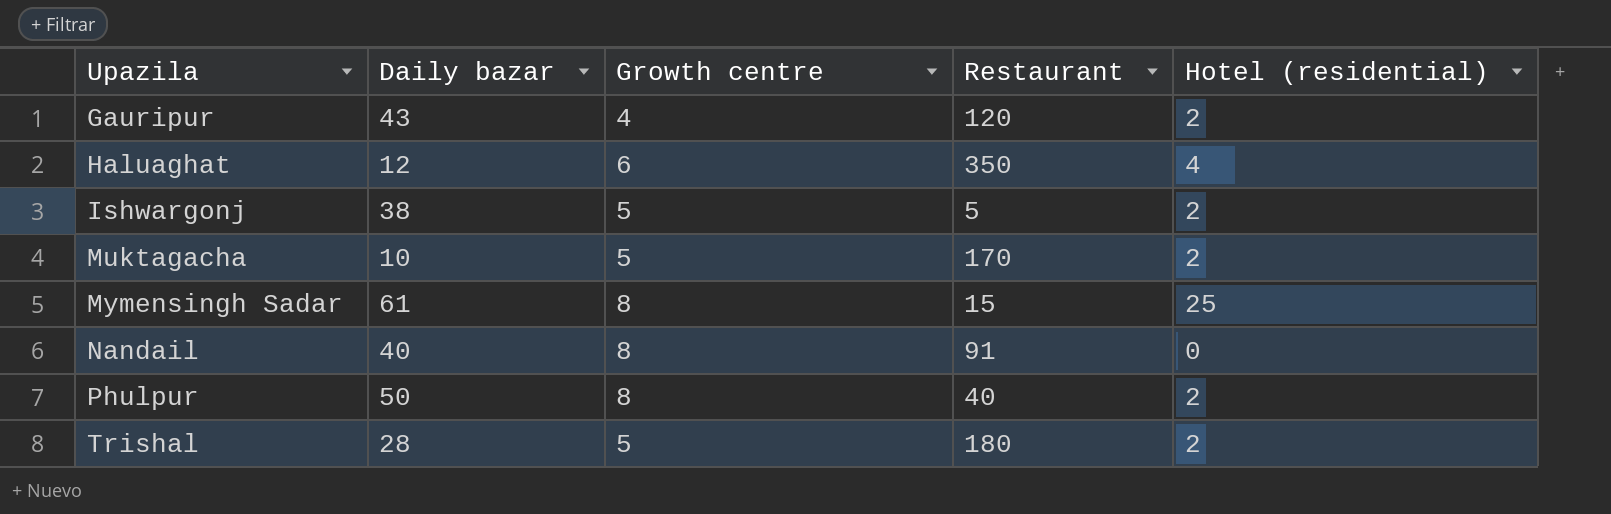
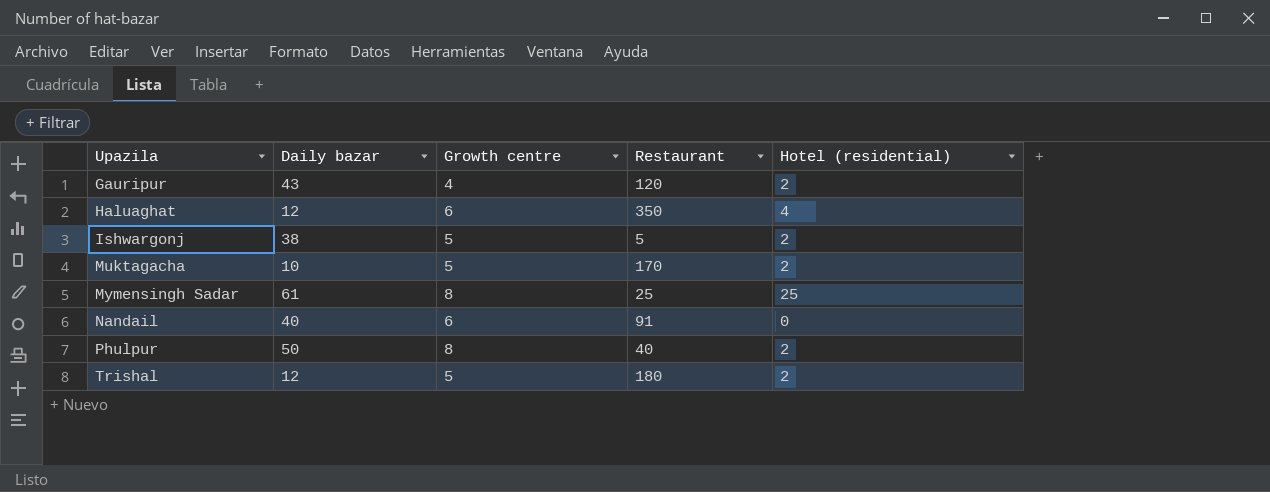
Mymensingh Sadar | Restaurant: 15 -> 25
Nandail | Growth centre: 8 -> 6
Trishal | Daily bazar: 28 -> 12

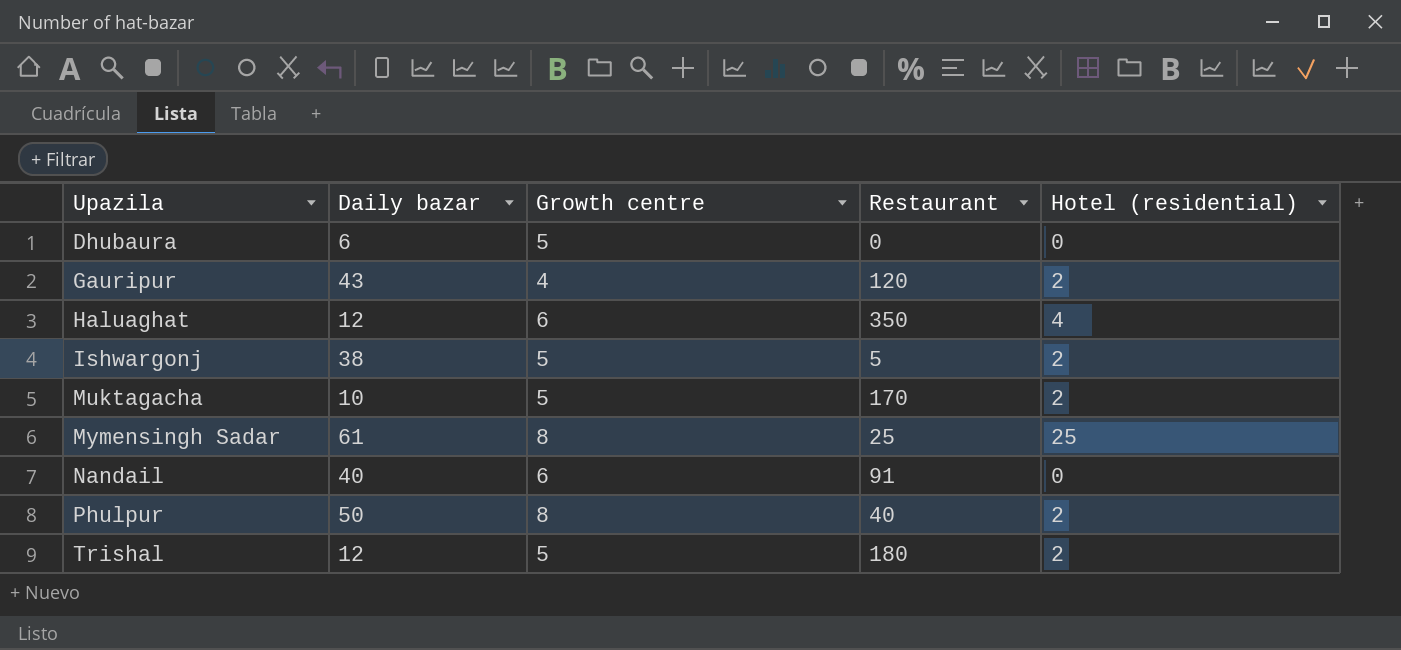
row Dhubaura: none -> 6 | 5 | 0 | 0

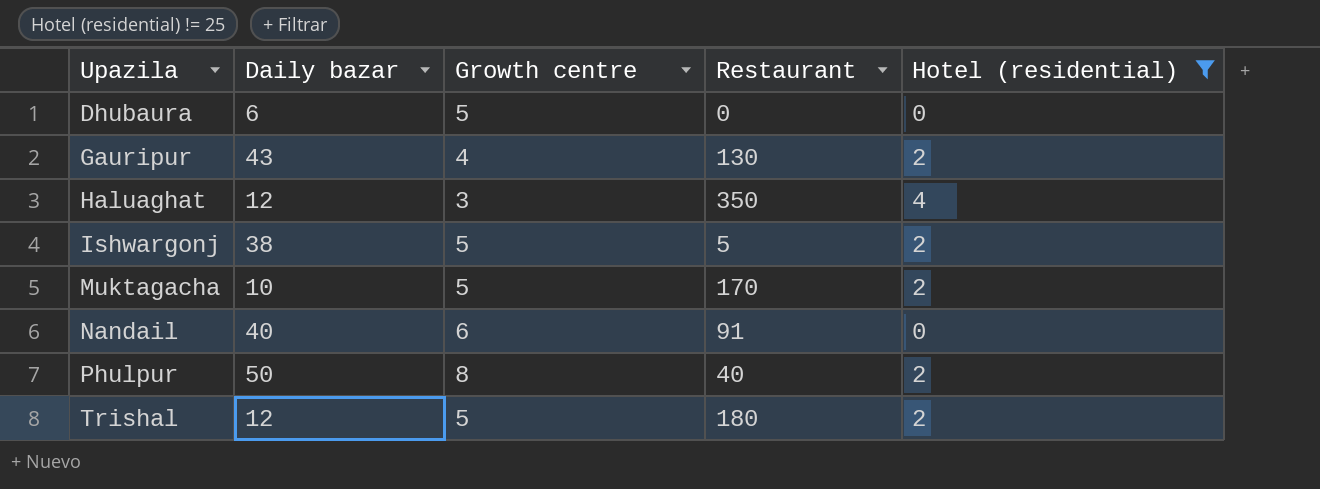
filter: none -> Hotel (residential) != 25
Gauripur | Restaurant: 120 -> 130
Haluaghat | Growth centre: 6 -> 3

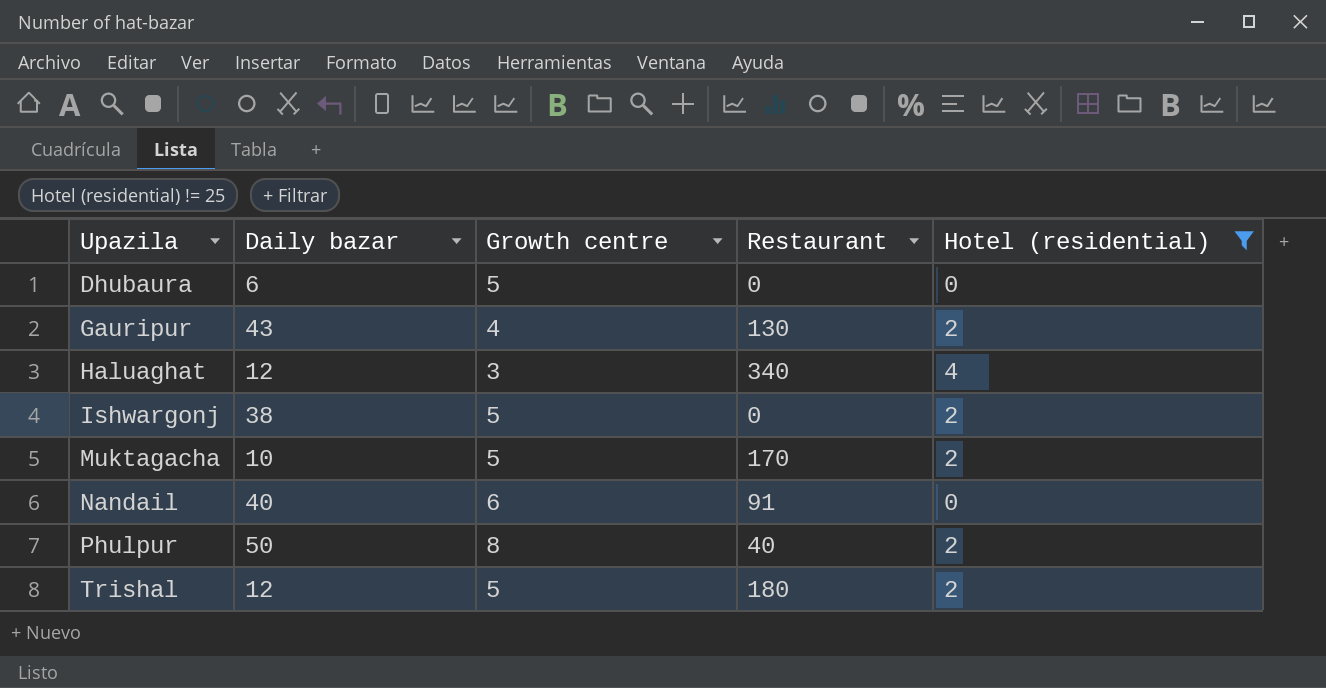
Haluaghat | Restaurant: 350 -> 340
Ishwargonj | Restaurant: 5 -> 0

